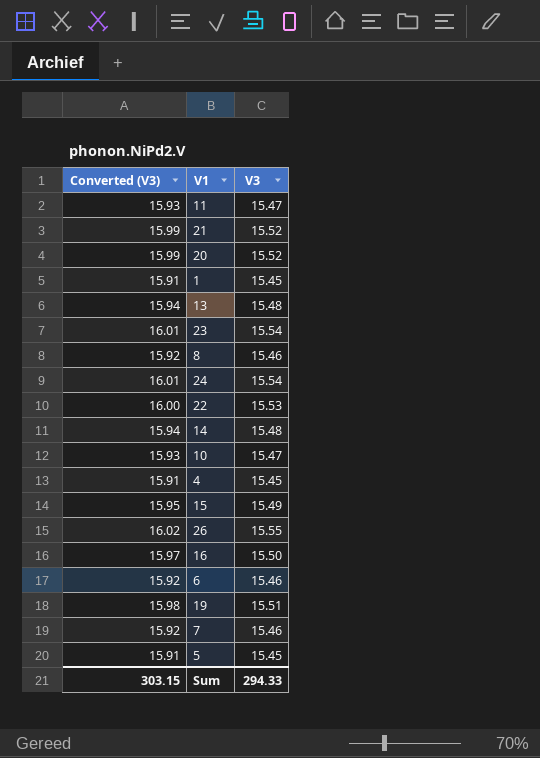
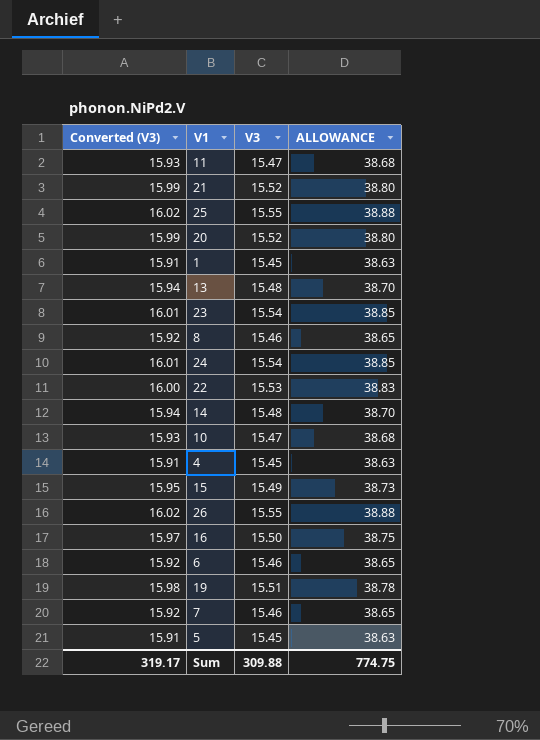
column ALLOWANCE | formula: none -> [V3] * 2.5
row 25: none -> 16.02 | 15.55 | 38.88
Sum | Converted (V3): 303.15 -> 319.17
Sum | V3: 294.33 -> 309.88

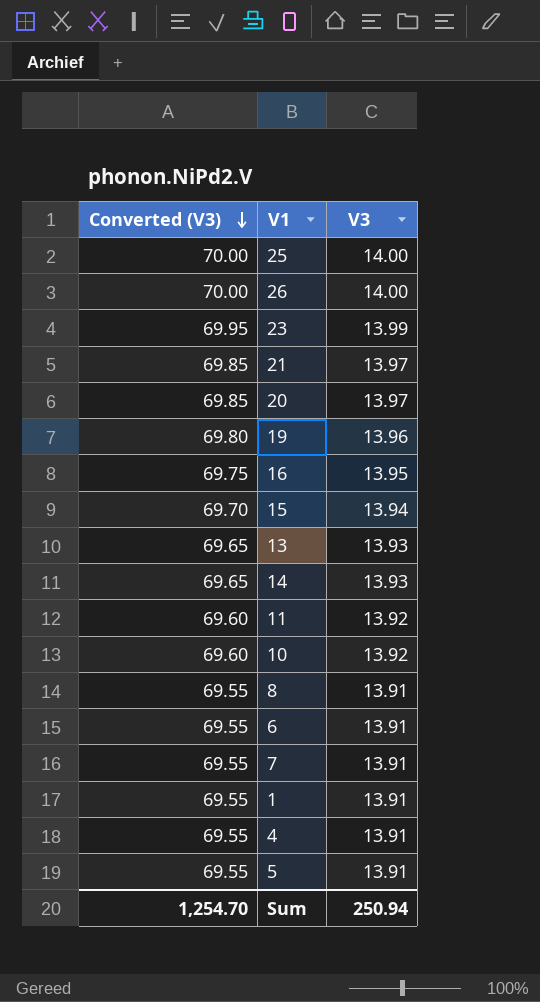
row order: none -> Converted (V3) descending
column ALLOWANCE | formula: [V3] * 2.5 -> none
column Converted (V3) | formula: [V3] * 1.03 -> [V3] * 5
row 24: 16.01 | 15.54 | 38.85 -> none
row 22: 16.00 | 15.53 | 38.83 -> none
25 | V3: 15.55 -> 14.00
26 | V3: 15.55 -> 14.00
23 | V3: 15.54 -> 13.99
21 | V3: 15.52 -> 13.97
20 | V3: 15.52 -> 13.97
19 | V3: 15.51 -> 13.96
16 | V3: 15.50 -> 13.95
15 | V3: 15.49 -> 13.94
13 | V3: 15.48 -> 13.93
14 | V3: 15.48 -> 13.93
11 | V3: 15.47 -> 13.92
10 | V3: 15.47 -> 13.92
8 | V3: 15.46 -> 13.91
6 | V3: 15.46 -> 13.91
7 | V3: 15.46 -> 13.91
1 | V3: 15.45 -> 13.91
4 | V3: 15.45 -> 13.91
5 | V3: 15.45 -> 13.91
Sum | Converted (V3): 319.17 -> 1,254.70
Sum | V3: 309.88 -> 250.94

